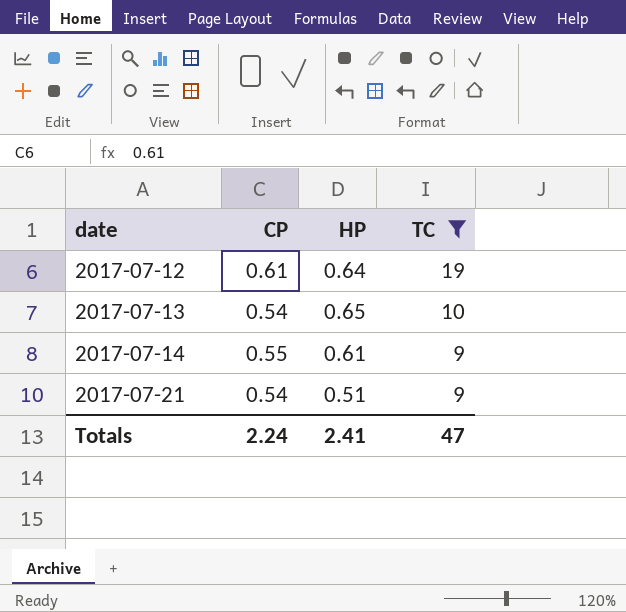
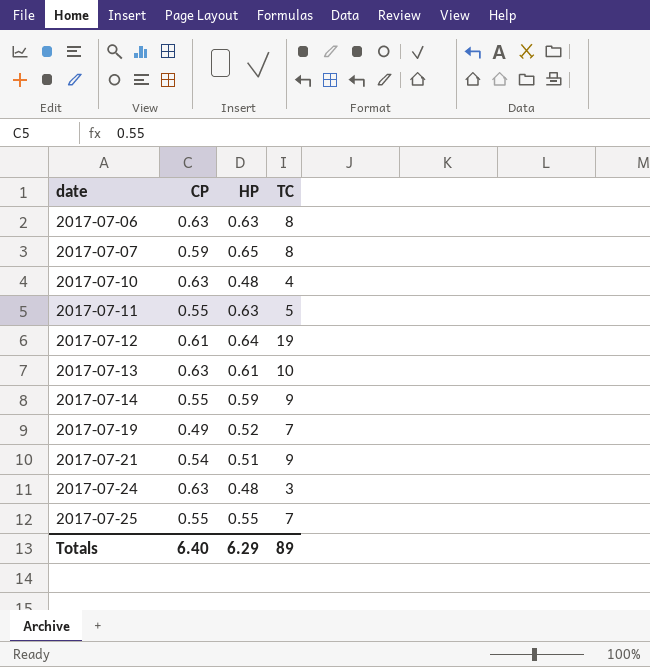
filter: TC >= 9 -> none
2017-07-13 | CP: 0.54 -> 0.63
2017-07-13 | HP: 0.65 -> 0.61
2017-07-14 | HP: 0.61 -> 0.59
Totals | CP: 2.24 -> 6.40
Totals | HP: 2.41 -> 6.29
Totals | TC: 47 -> 89

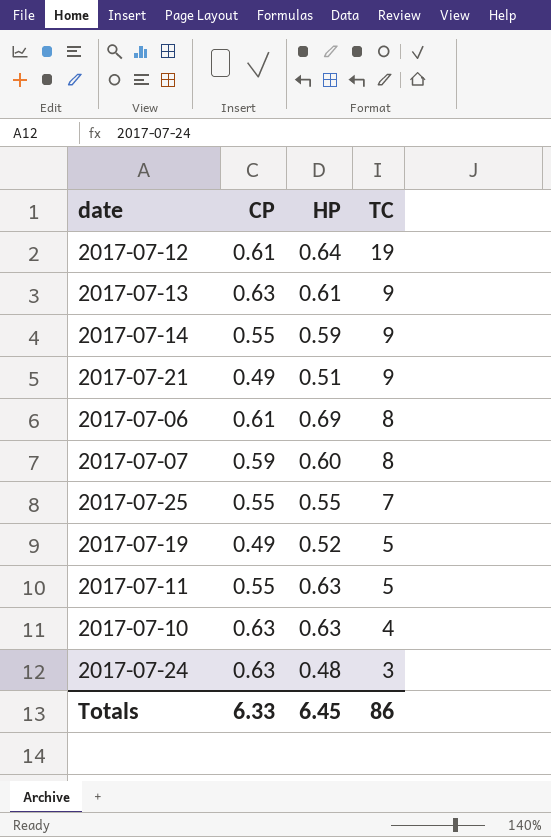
row order: date ascending -> TC descending
2017-07-13 | TC: 10 -> 9
2017-07-21 | CP: 0.54 -> 0.49
2017-07-06 | CP: 0.63 -> 0.61
2017-07-06 | HP: 0.63 -> 0.69
2017-07-07 | HP: 0.65 -> 0.60
2017-07-19 | TC: 7 -> 5
2017-07-10 | HP: 0.48 -> 0.63
Totals | CP: 6.40 -> 6.33
Totals | HP: 6.29 -> 6.45
Totals | TC: 89 -> 86

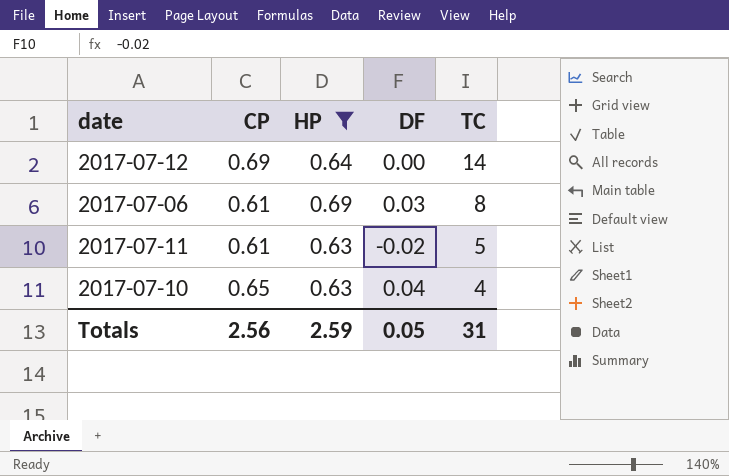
filter: none -> HP >= 0.63
column DF | position: none -> 4
2017-07-12 | CP: 0.61 -> 0.69
2017-07-12 | TC: 19 -> 14
2017-07-11 | CP: 0.55 -> 0.61
2017-07-10 | CP: 0.63 -> 0.65
Totals | CP: 6.33 -> 2.56
Totals | HP: 6.45 -> 2.59
Totals | TC: 86 -> 31

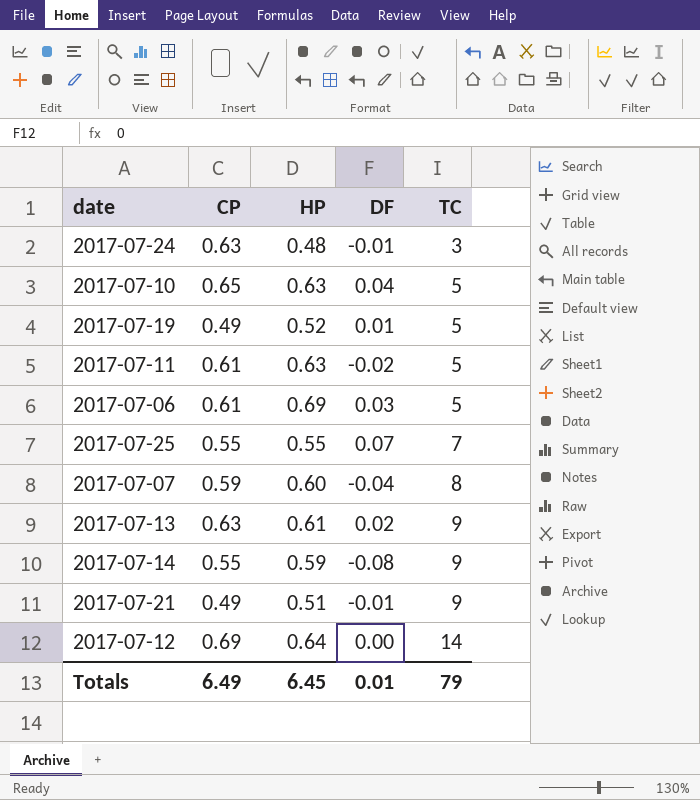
filter: HP >= 0.63 -> none
row order: TC descending -> TC ascending
2017-07-10 | TC: 4 -> 5
2017-07-06 | TC: 8 -> 5
Totals | CP: 2.56 -> 6.49
Totals | HP: 2.59 -> 6.45
Totals | DF: 0.05 -> 0.01
Totals | TC: 31 -> 79

